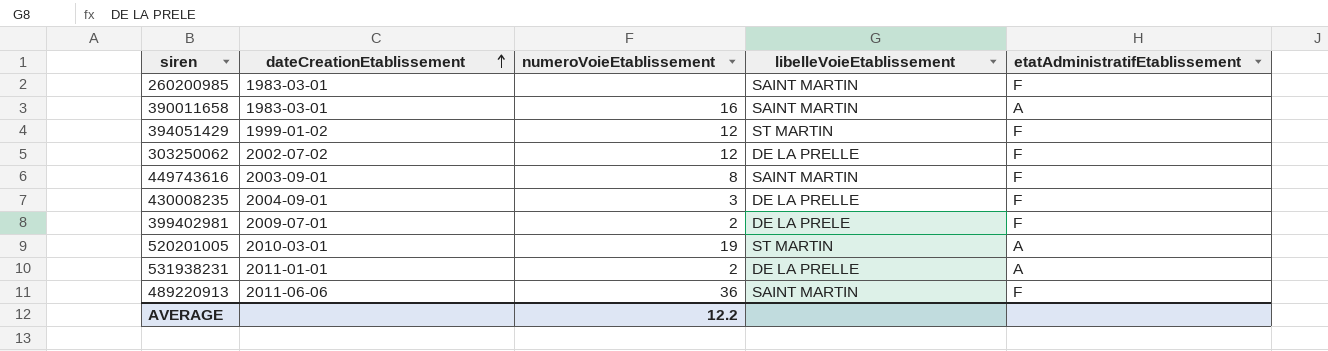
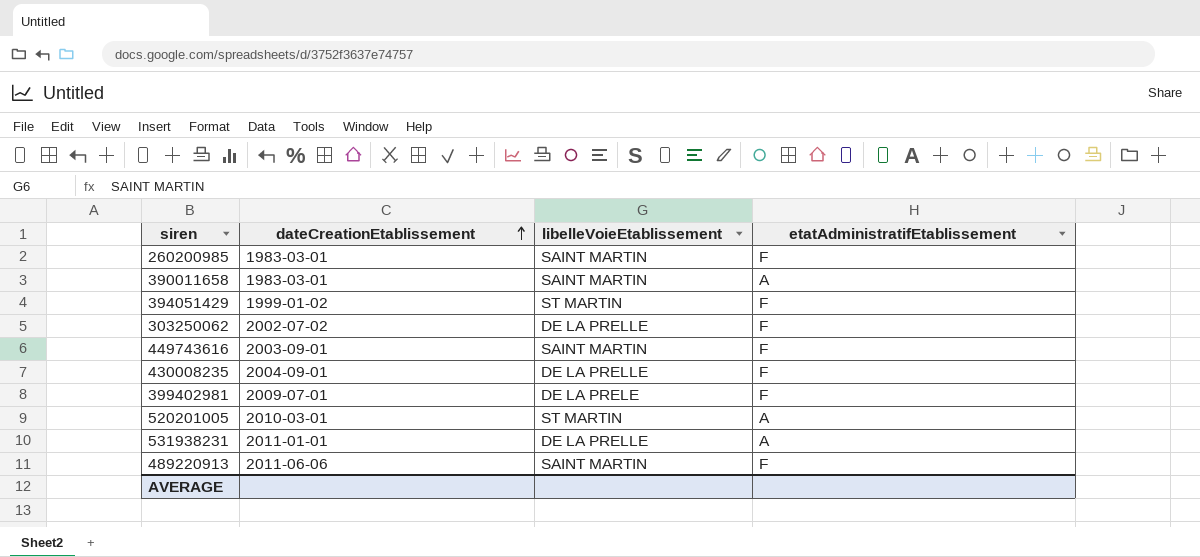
column numeroVoieEtablissement | position: 3 -> none

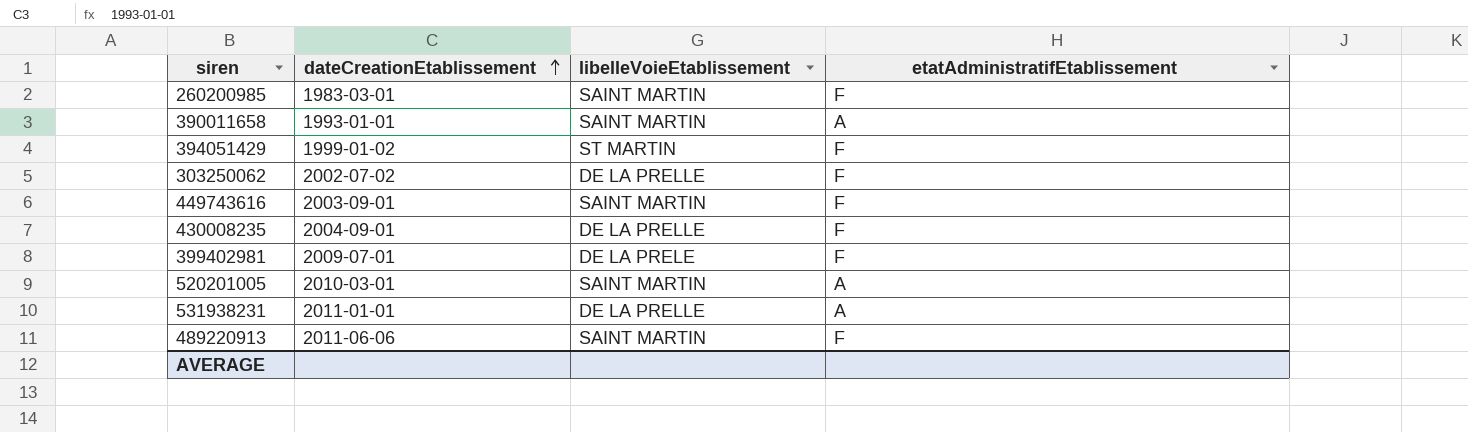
390011658 | dateCreationEtablissement: 1983-03-01 -> 1993-01-01
520201005 | libelleVoieEtablissement: ST MARTIN -> SAINT MARTIN

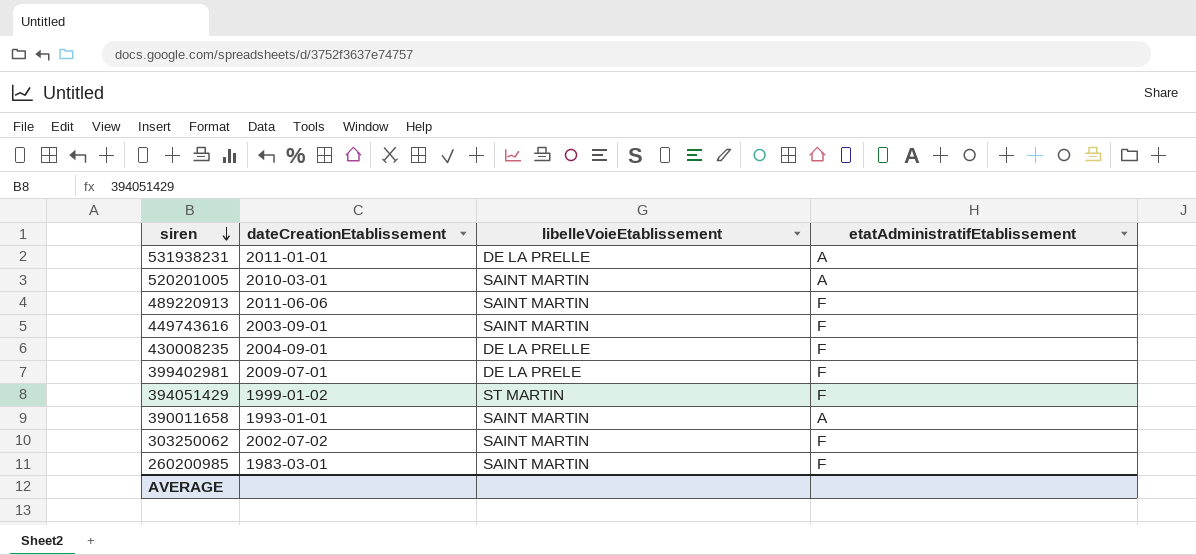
row order: dateCreationEtablissement ascending -> siren descending
303250062 | libelleVoieEtablissement: DE LA PRELLE -> SAINT MARTIN

